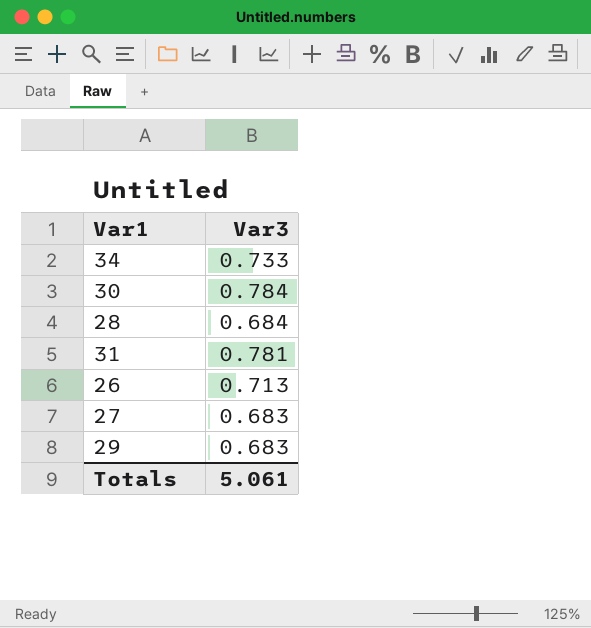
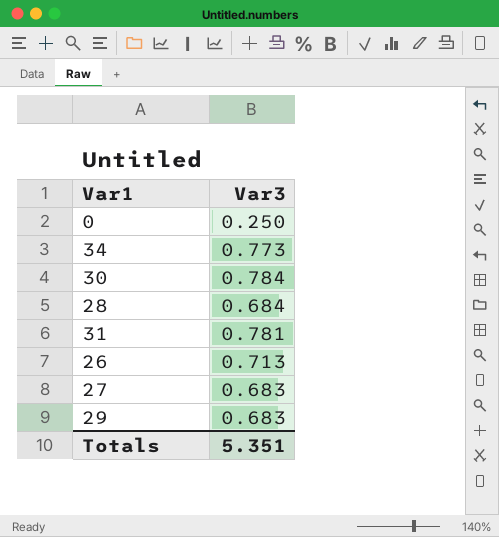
row 0: none -> 0.250
34 | Var3: 0.733 -> 0.773
Totals | Var3: 5.061 -> 5.351

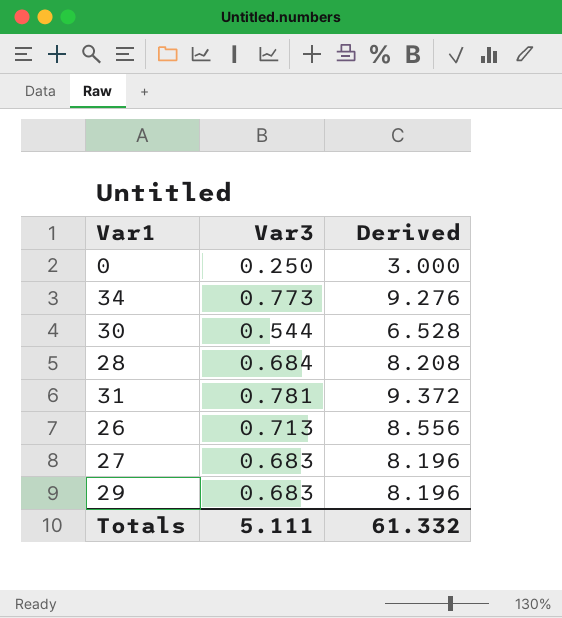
column Derived | formula: none -> [Var3] * 12
30 | Var3: 0.784 -> 0.544
Totals | Var3: 5.351 -> 5.111

